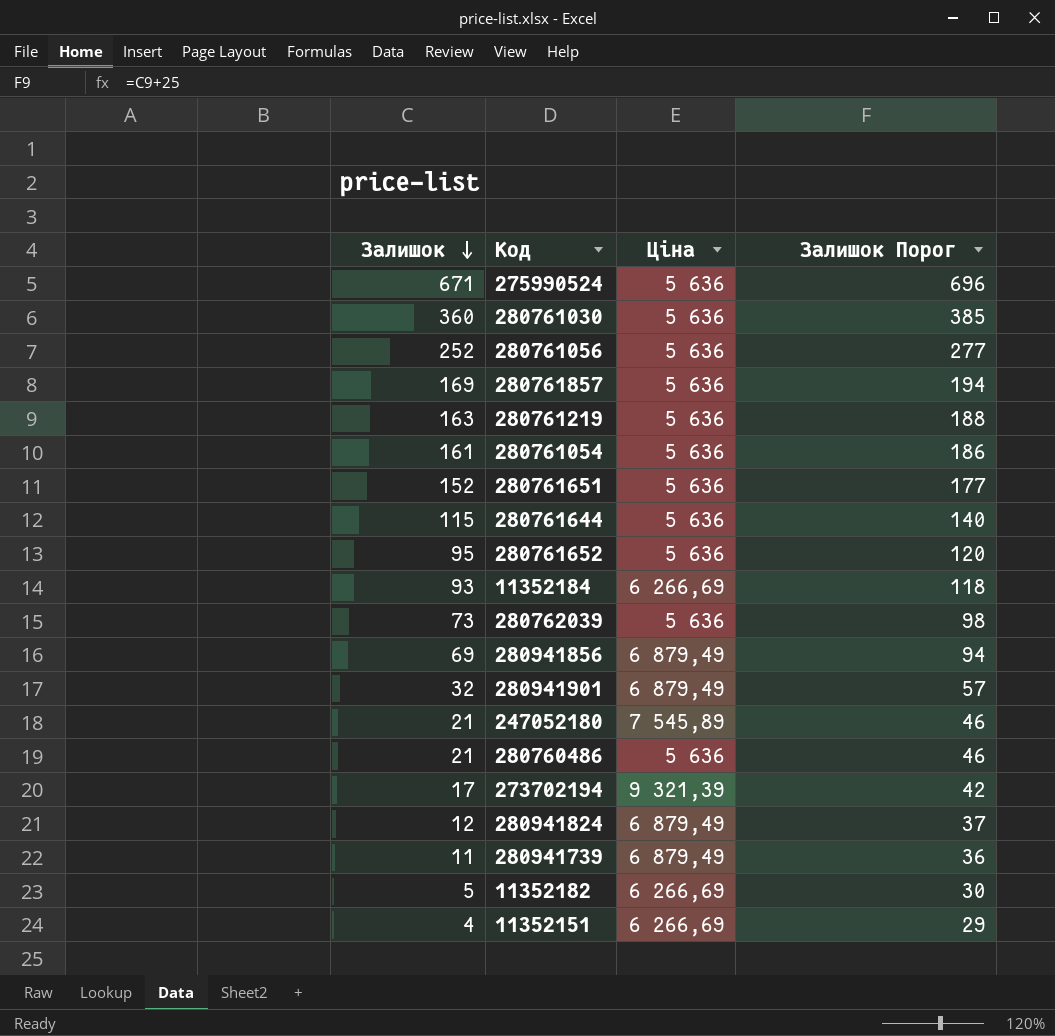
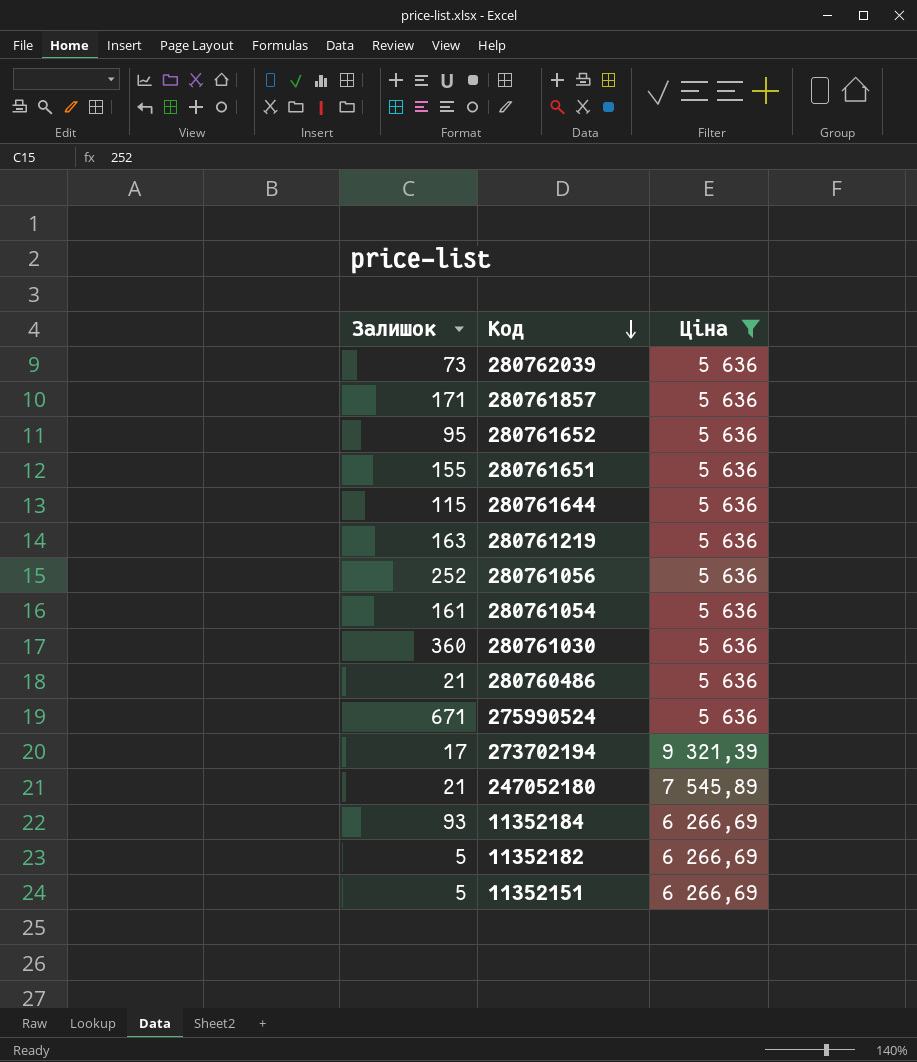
filter: none -> Ціна != 6 879,49
row order: Залишок descending -> Код descending
column Залишок Порог | formula: [Залишок] + 25 -> none
280761857 | Залишок: 169 -> 171
280761651 | Залишок: 152 -> 155
11352151 | Залишок: 4 -> 5

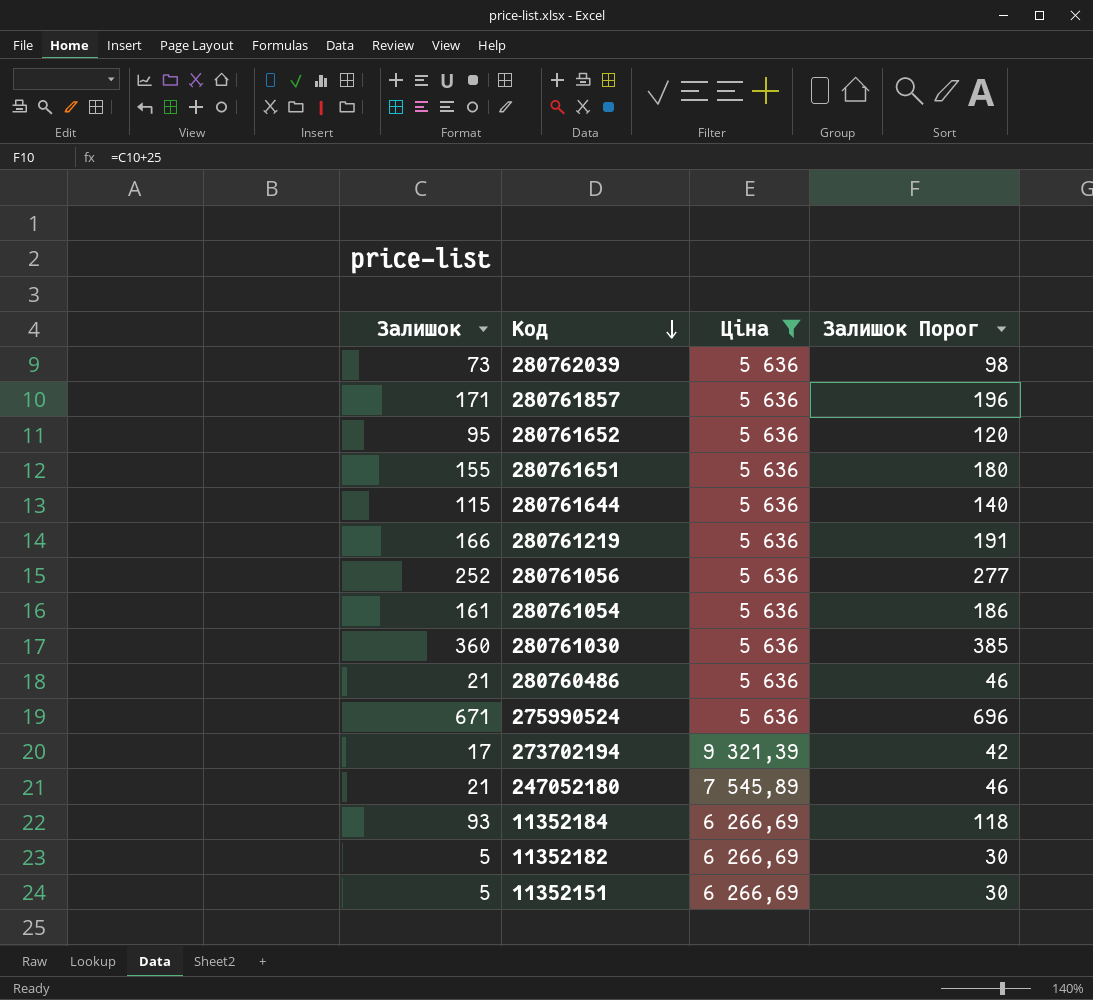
column Залишок Порог | formula: none -> [Залишок] + 25
280761219 | Залишок: 163 -> 166

